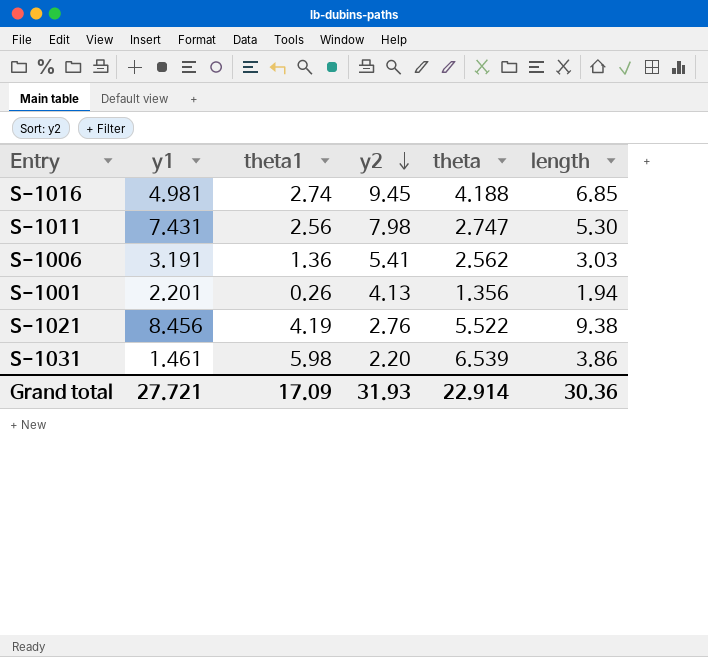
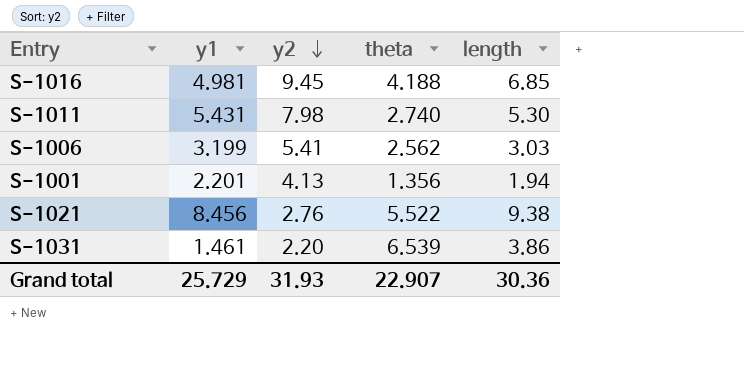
column theta1 | position: 3 -> none
S-1011 | y1: 7.431 -> 5.431
S-1011 | theta: 2.747 -> 2.740
S-1006 | y1: 3.191 -> 3.199
Grand total | y1: 27.721 -> 25.729
Grand total | theta: 22.914 -> 22.907

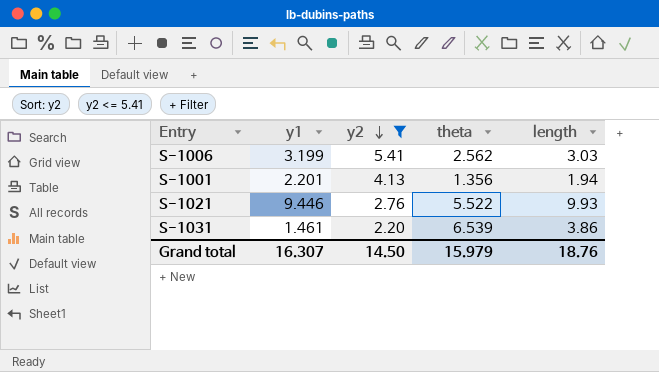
filter: none -> y2 <= 5.41
S-1021 | y1: 8.456 -> 9.446
S-1021 | length: 9.38 -> 9.93
Grand total | y1: 25.729 -> 16.307
Grand total | y2: 31.93 -> 14.50
Grand total | theta: 22.907 -> 15.979
Grand total | length: 30.36 -> 18.76

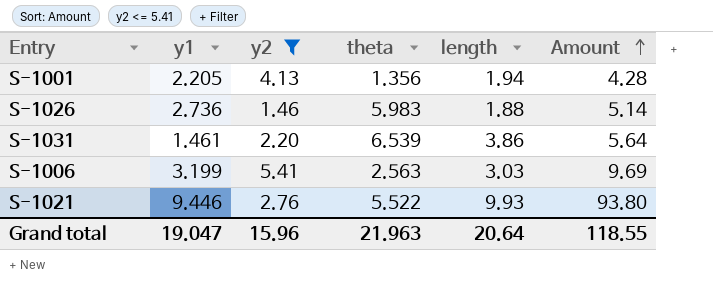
row order: y2 descending -> Amount ascending
column Amount | formula: none -> [y1] * [length]
S-1001 | y1: 2.201 -> 2.205
row S-1026: none -> 2.736 | 1.46 | 5.983 | 1.88 | 5.14
S-1006 | theta: 2.562 -> 2.563
Grand total | y1: 16.307 -> 19.047
Grand total | y2: 14.50 -> 15.96
Grand total | theta: 15.979 -> 21.963
Grand total | length: 18.76 -> 20.64

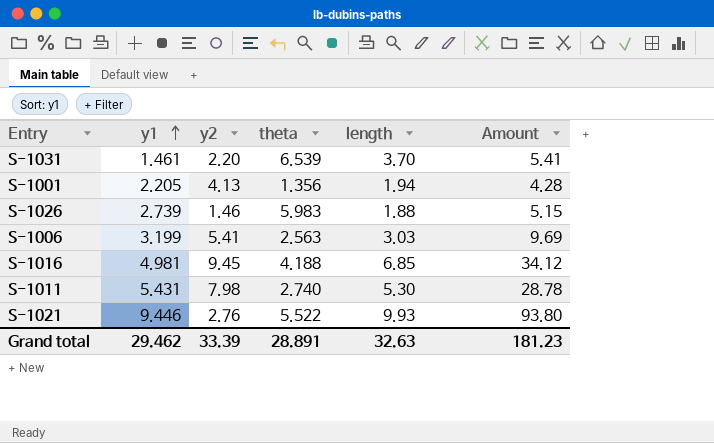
filter: y2 <= 5.41 -> none
row order: Amount ascending -> y1 ascending
S-1031 | length: 3.86 -> 3.70
S-1031 | Amount: 5.64 -> 5.41
S-1026 | y1: 2.736 -> 2.739
S-1026 | Amount: 5.14 -> 5.15
Grand total | y1: 19.047 -> 29.462
Grand total | y2: 15.96 -> 33.39
Grand total | theta: 21.963 -> 28.891
Grand total | length: 20.64 -> 32.63
Grand total | Amount: 118.55 -> 181.23

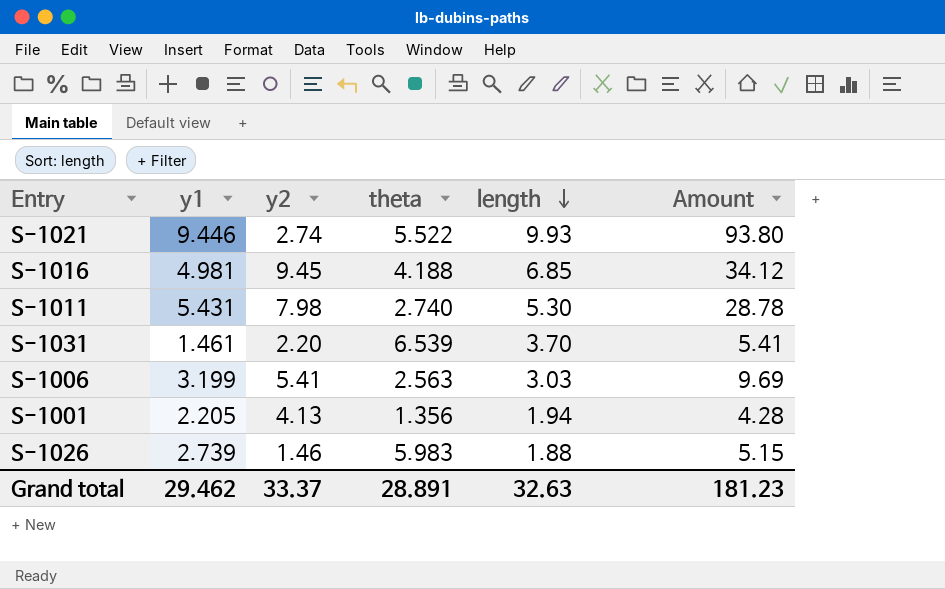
row order: y1 ascending -> length descending
S-1021 | y2: 2.76 -> 2.74
Grand total | y2: 33.39 -> 33.37

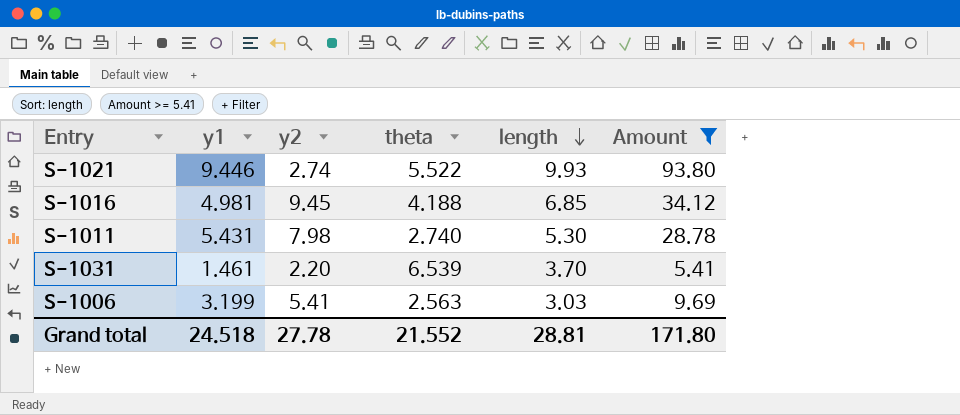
filter: none -> Amount >= 5.41
Grand total | y1: 29.462 -> 24.518
Grand total | y2: 33.37 -> 27.78
Grand total | theta: 28.891 -> 21.552
Grand total | length: 32.63 -> 28.81
Grand total | Amount: 181.23 -> 171.80

